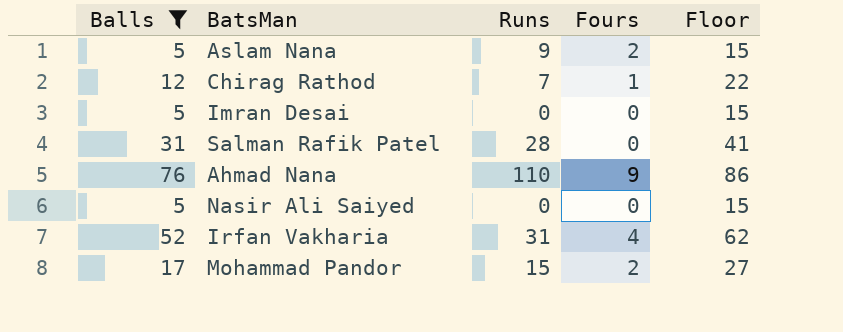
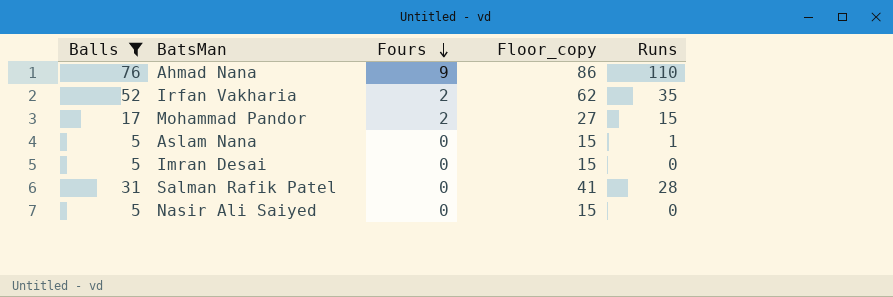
row order: none -> Fours descending
column name: Floor -> Floor_copy
column Runs | position: 3 -> 5
row Chirag Rathod: 12 | 7 | 1 | 22 -> none
Irfan Vakharia | Fours: 4 -> 2
Irfan Vakharia | Runs: 31 -> 35
Aslam Nana | Fours: 2 -> 0
Aslam Nana | Runs: 9 -> 1

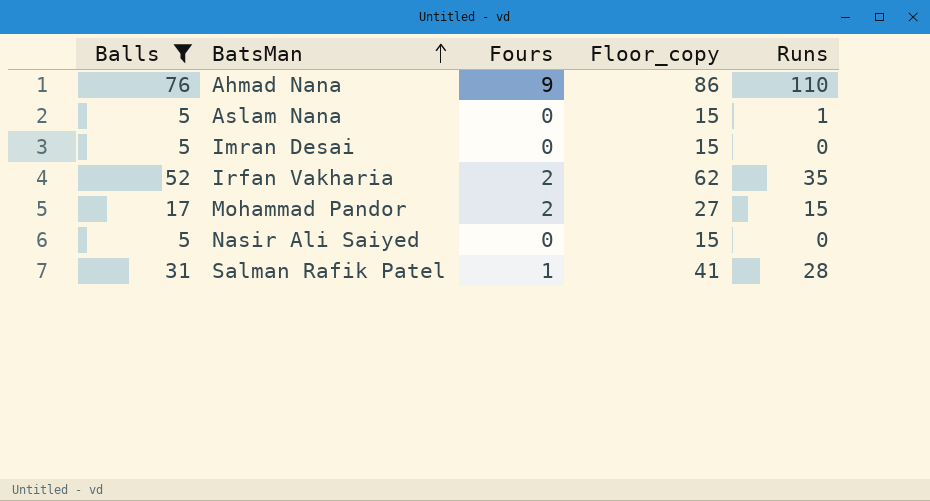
row order: Fours descending -> BatsMan ascending
Salman Rafik Patel | Fours: 0 -> 1

